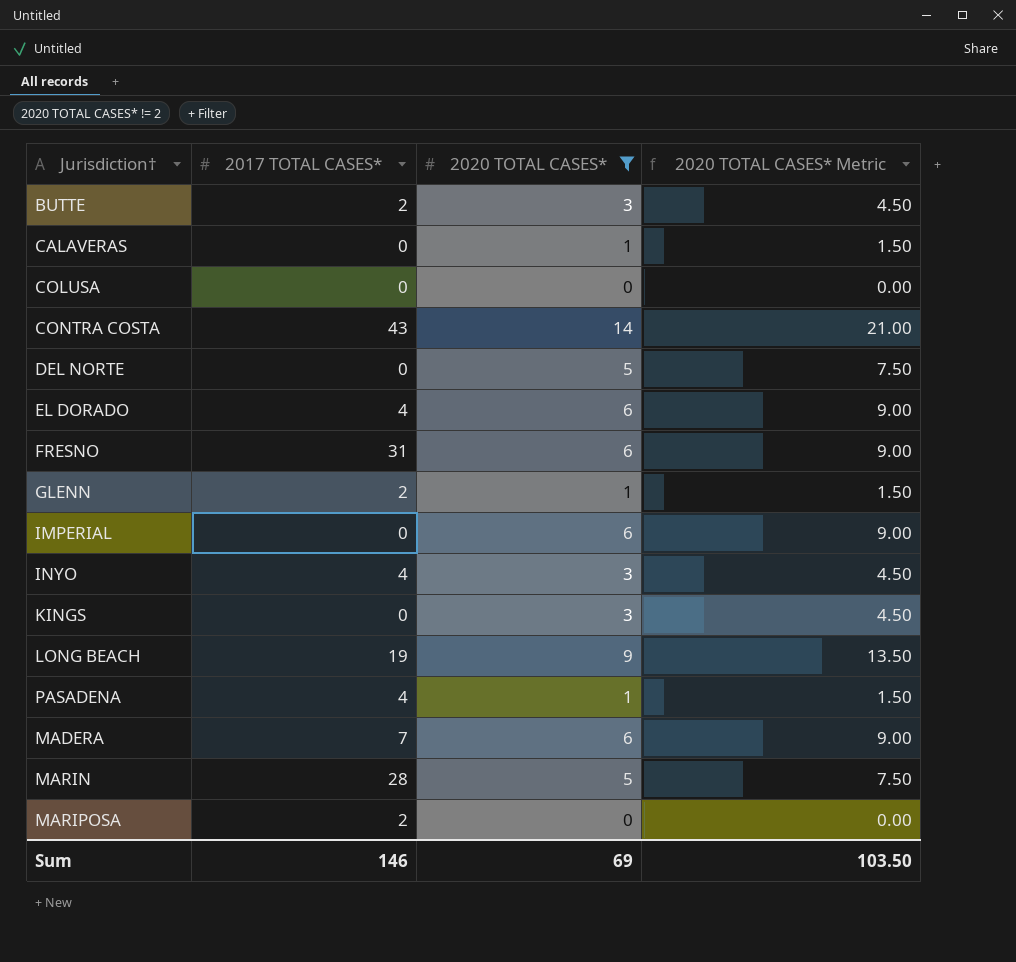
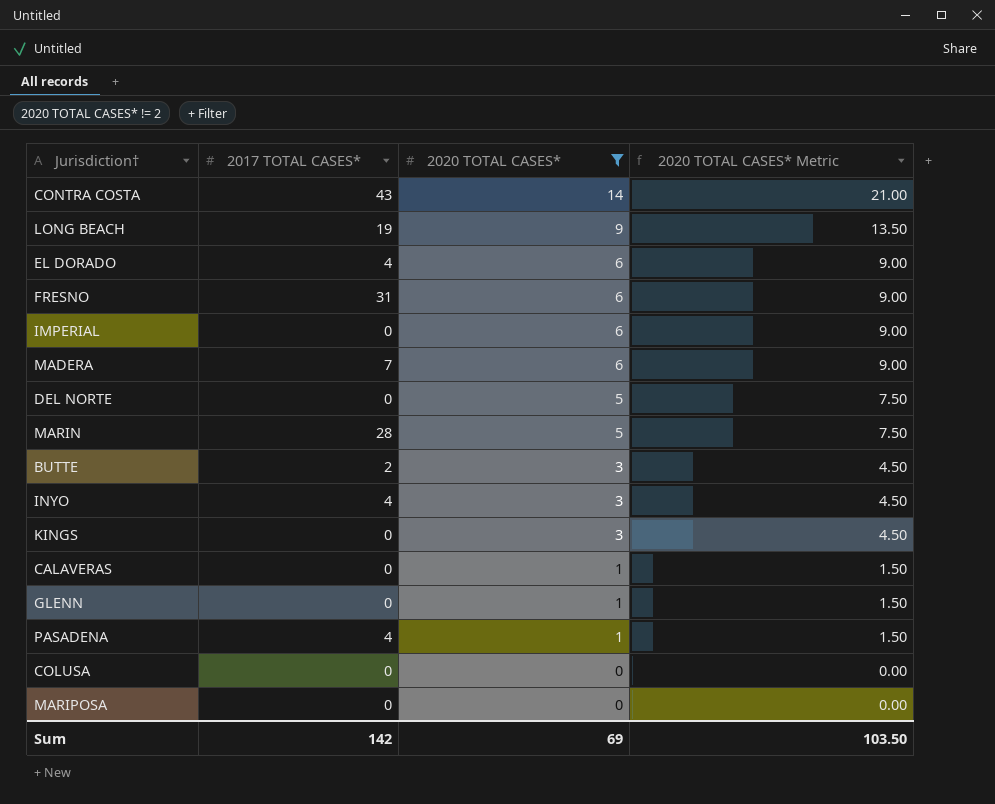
row order: none -> 2020 TOTAL CASES* descending
GLENN | 2017 TOTAL CASES*: 2 -> 0
MARIPOSA | 2017 TOTAL CASES*: 2 -> 0
Sum | 2017 TOTAL CASES*: 146 -> 142

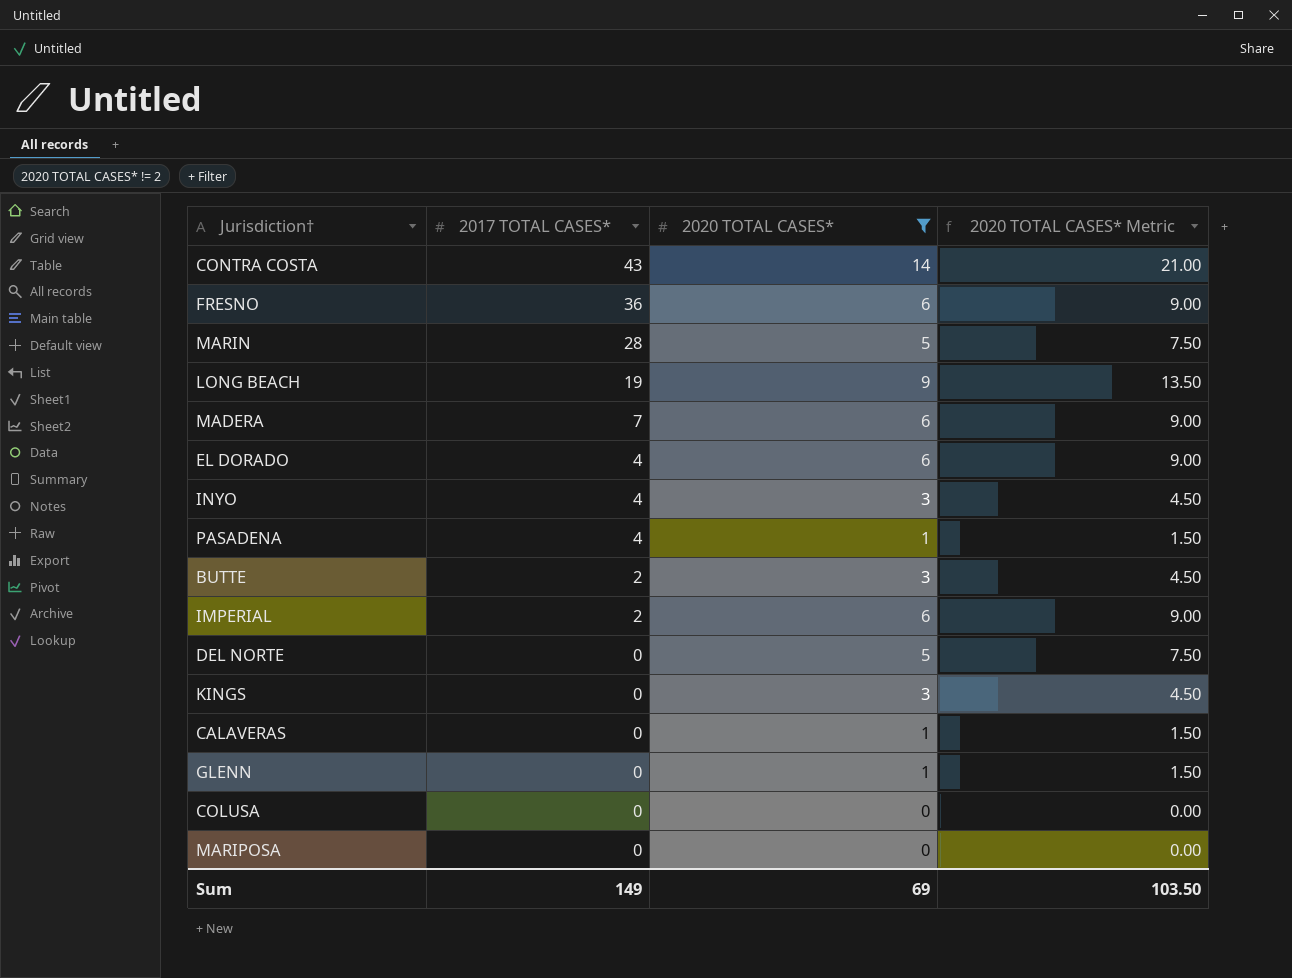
row order: 2020 TOTAL CASES* descending -> 2017 TOTAL CASES* descending
FRESNO | 2017 TOTAL CASES*: 31 -> 36
IMPERIAL | 2017 TOTAL CASES*: 0 -> 2
Sum | 2017 TOTAL CASES*: 142 -> 149

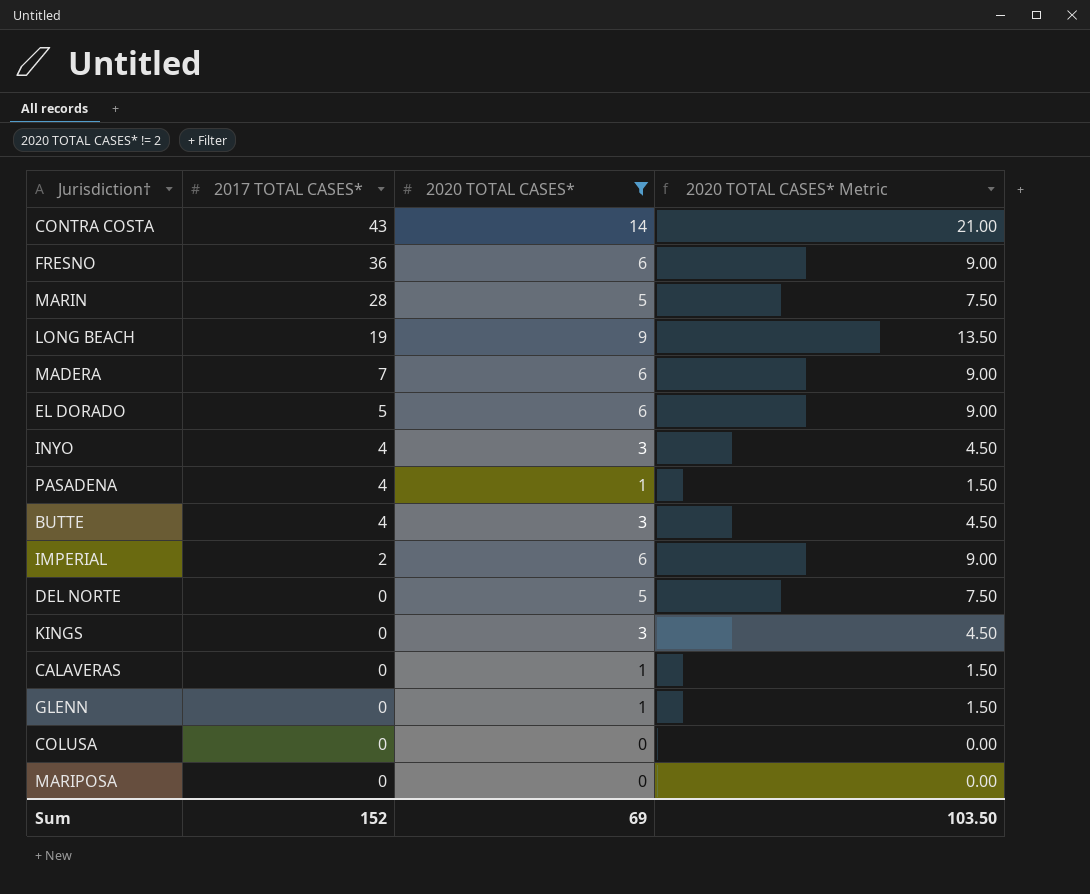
EL DORADO | 2017 TOTAL CASES*: 4 -> 5
BUTTE | 2017 TOTAL CASES*: 2 -> 4
Sum | 2017 TOTAL CASES*: 149 -> 152

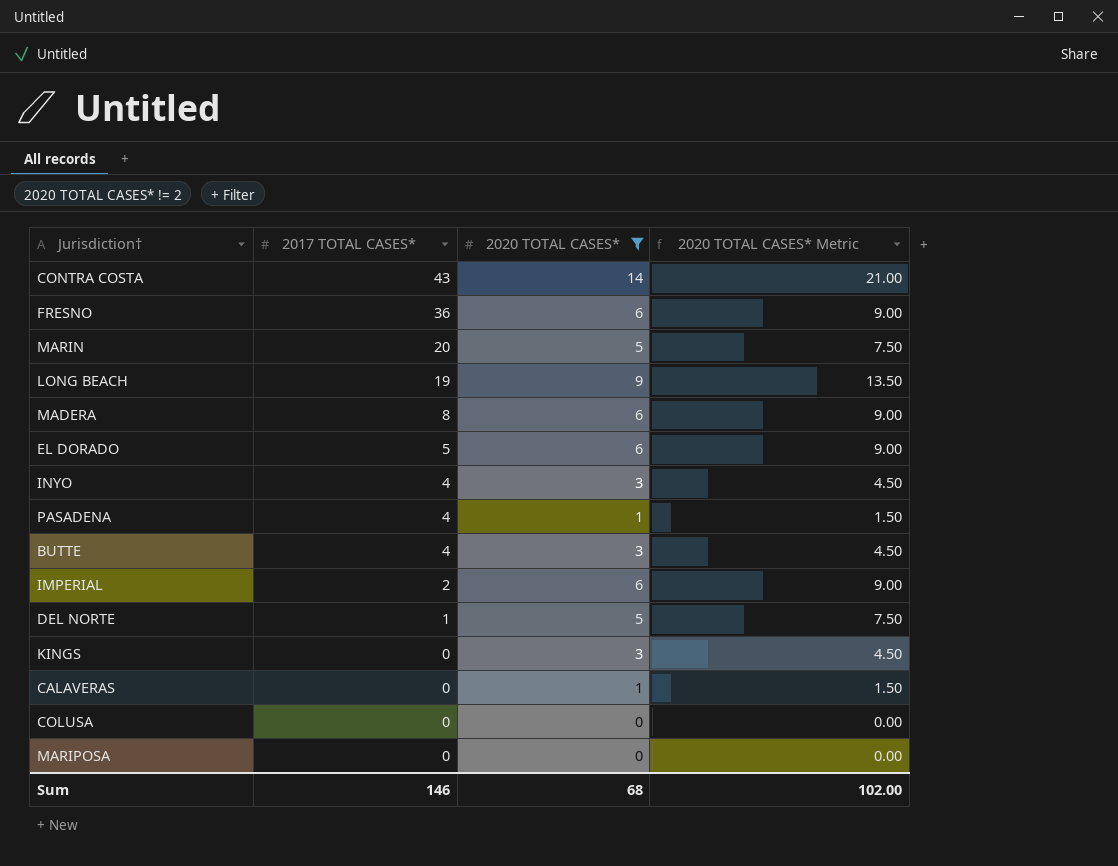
row GLENN: 0 | 1 | 1.50 -> none
MARIN | 2017 TOTAL CASES*: 28 -> 20
MADERA | 2017 TOTAL CASES*: 7 -> 8
DEL NORTE | 2017 TOTAL CASES*: 0 -> 1
Sum | 2017 TOTAL CASES*: 152 -> 146
Sum | 2020 TOTAL CASES*: 69 -> 68
Sum | 2020 TOTAL CASES* Metric: 103.50 -> 102.00

